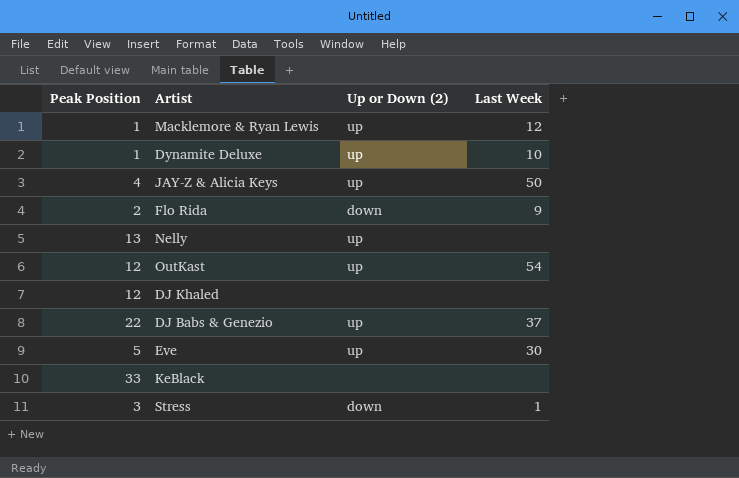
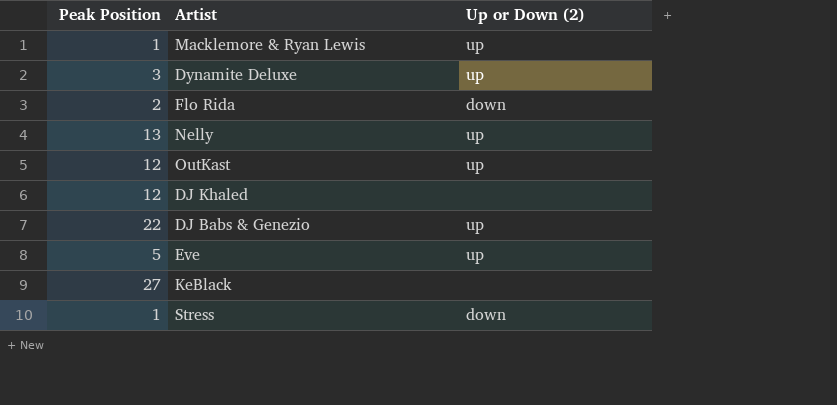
column Last Week | position: 4 -> none
row JAY-Z & Alicia Keys: 4 | up | 50 -> none
Dynamite Deluxe | Peak Position: 1 -> 3
KeBlack | Peak Position: 33 -> 27
Stress | Peak Position: 3 -> 1

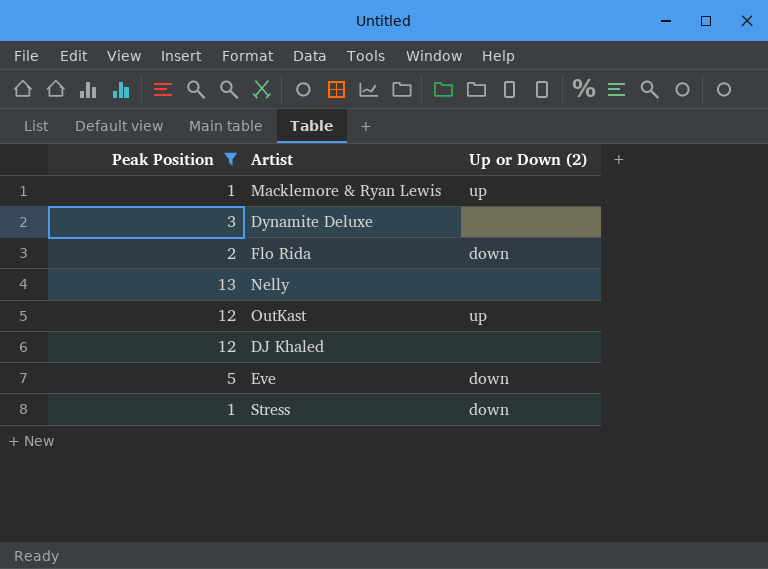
filter: none -> Peak Position <= 13
Dynamite Deluxe | Up or Down (2): up -> none
Nelly | Up or Down (2): up -> none
Eve | Up or Down (2): up -> down

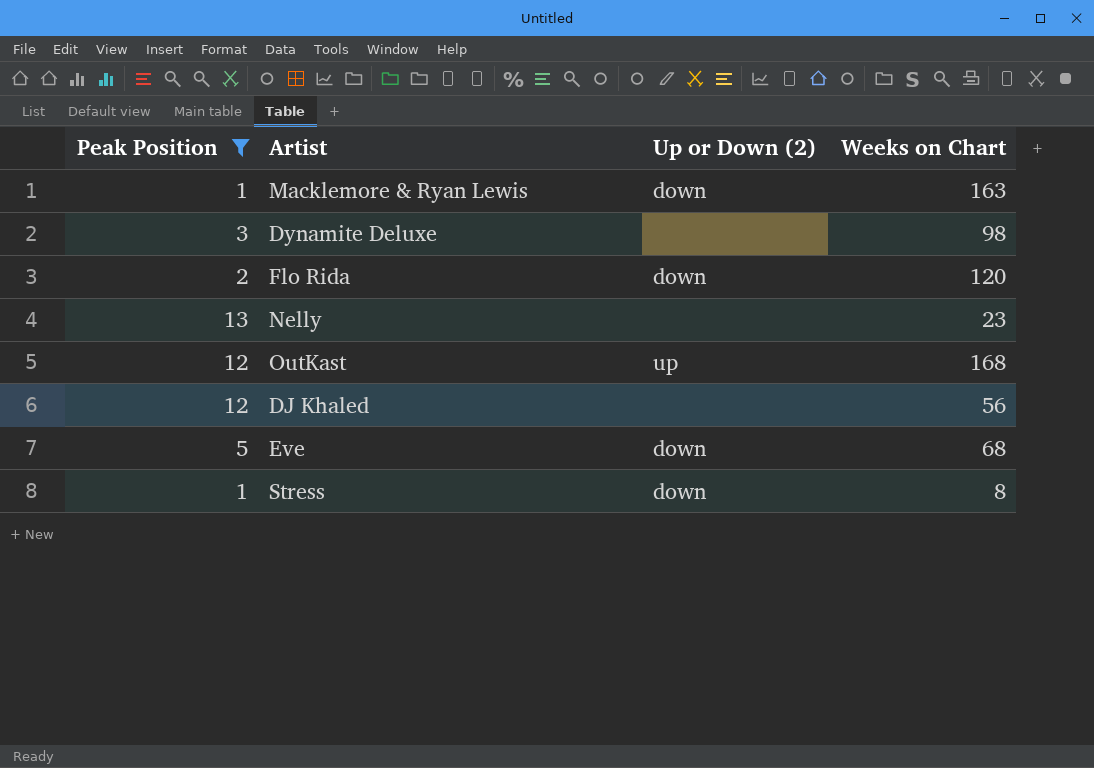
column Weeks on Chart | position: none -> 4
Macklemore & Ryan Lewis | Up or Down (2): up -> down

